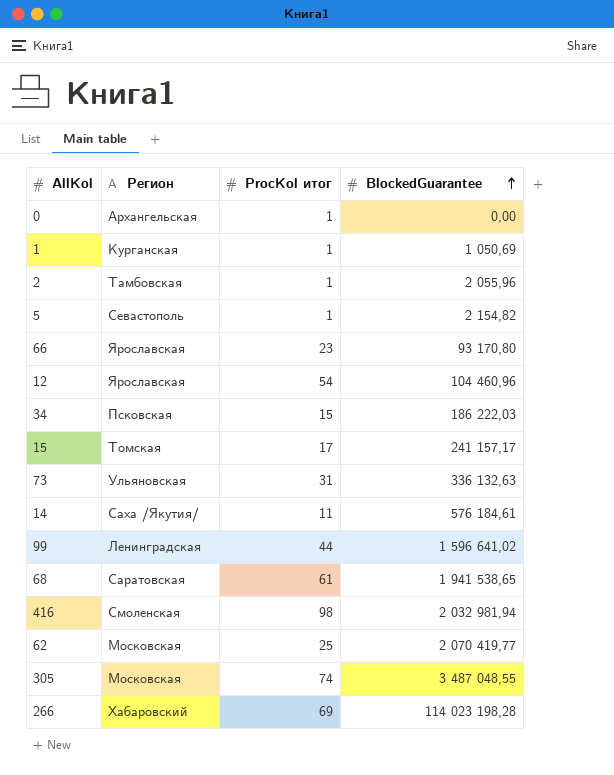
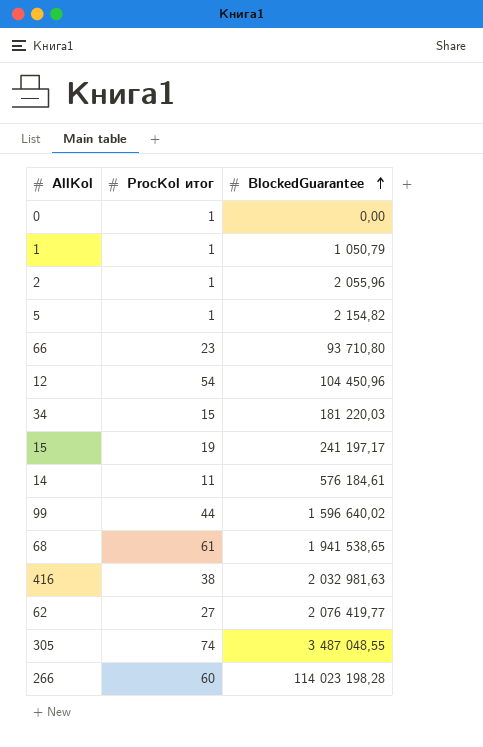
column Регион | position: 2 -> none
row 73: Ульяновская | 31 | 336 132,63 -> none
1 | BlockedGuarantee: 1 050,69 -> 1 050,79
66 | BlockedGuarantee: 93 170,80 -> 93 710,80
12 | BlockedGuarantee: 104 460,96 -> 104 450,96
34 | BlockedGuarantee: 186 222,03 -> 181 220,03
15 | ProcKol итог: 17 -> 19
15 | BlockedGuarantee: 241 157,17 -> 241 197,17
99 | BlockedGuarantee: 1 596 641,02 -> 1 596 640,02
416 | ProcKol итог: 98 -> 38
416 | BlockedGuarantee: 2 032 981,94 -> 2 032 981,63
62 | ProcKol итог: 25 -> 27
62 | BlockedGuarantee: 2 070 419,77 -> 2 076 419,77
266 | ProcKol итог: 69 -> 60

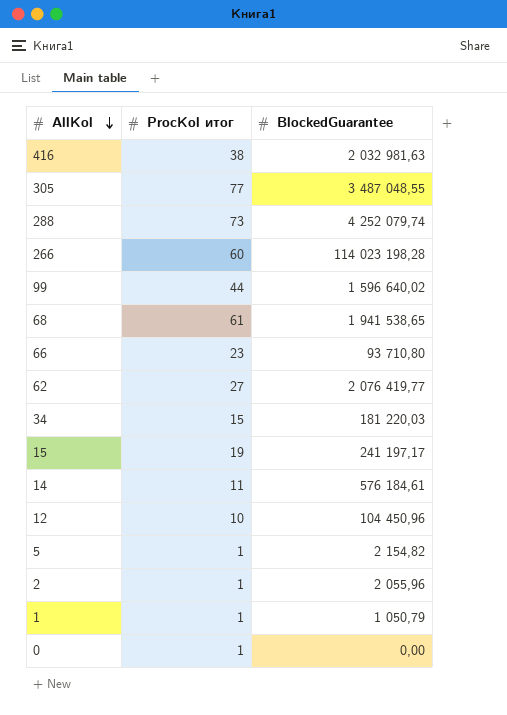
row order: BlockedGuarantee ascending -> AllKol descending
305 | ProcKol итог: 74 -> 77
row 288: none -> 73 | 4 252 079,74
12 | ProcKol итог: 54 -> 10

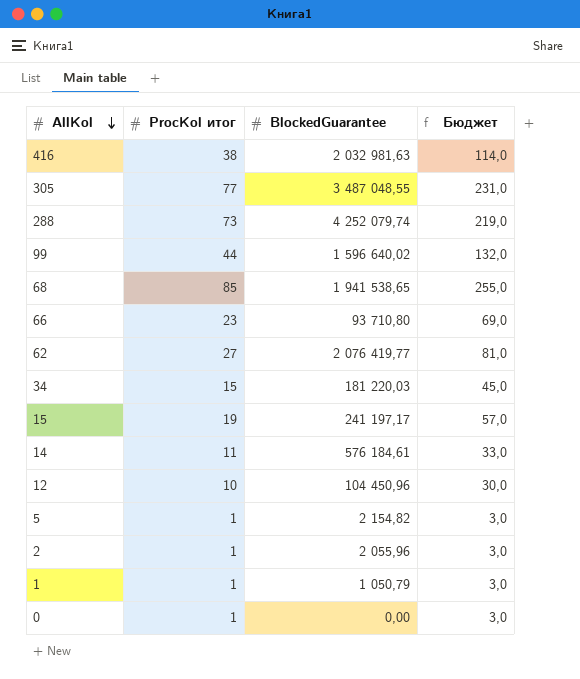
column Бюджет | formula: none -> [ProcKol итог] * 3
row 266: 60 | 114 023 198,28 -> none
68 | ProcKol итог: 61 -> 85

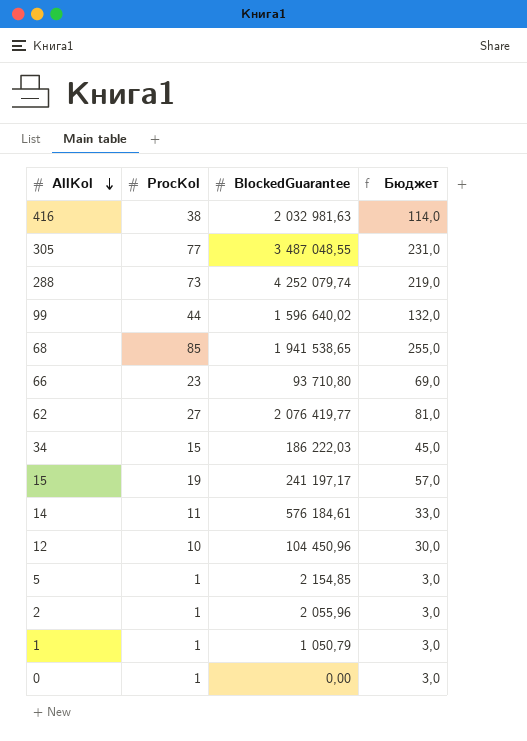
column name: ProcKol итог -> ProcKol
34 | BlockedGuarantee: 181 220,03 -> 186 222,03
5 | BlockedGuarantee: 2 154,82 -> 2 154,85

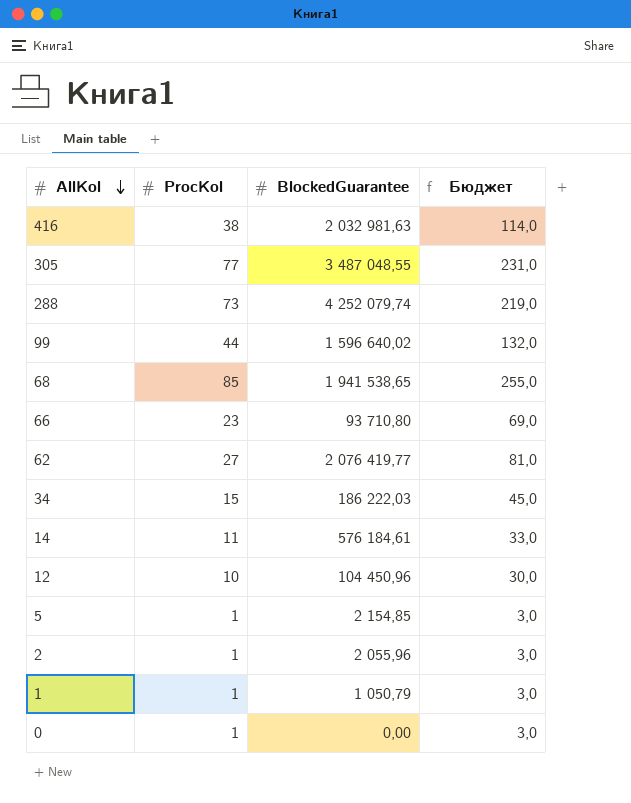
row 15: 19 | 241 197,17 | 57,0 -> none

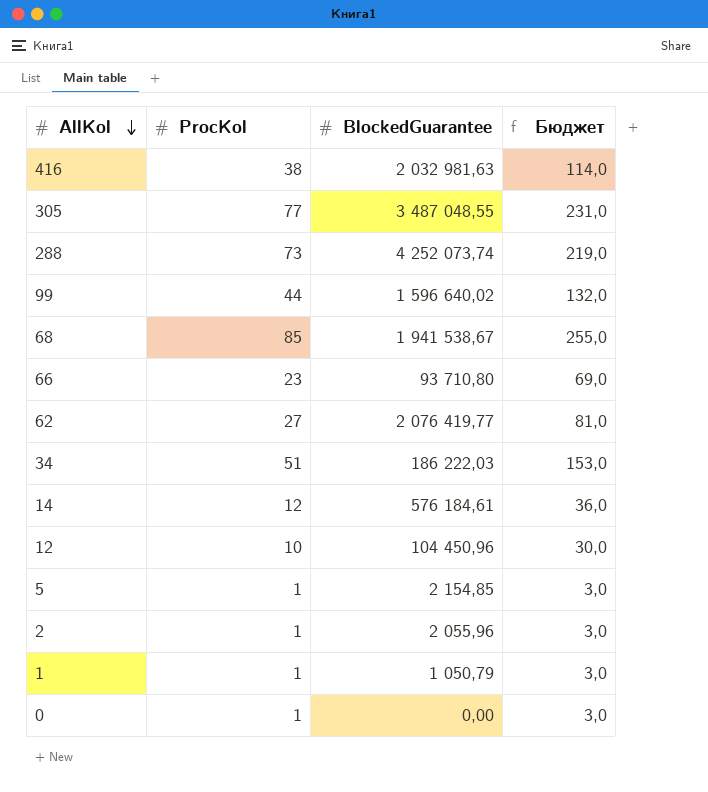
288 | BlockedGuarantee: 4 252 079,74 -> 4 252 073,74
68 | BlockedGuarantee: 1 941 538,65 -> 1 941 538,67
34 | ProcKol: 15 -> 51
34 | Бюджет: 45,0 -> 153,0
14 | ProcKol: 11 -> 12
14 | Бюджет: 33,0 -> 36,0

